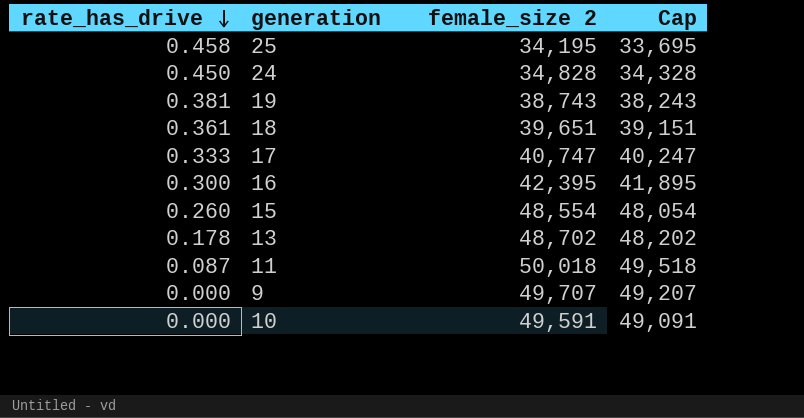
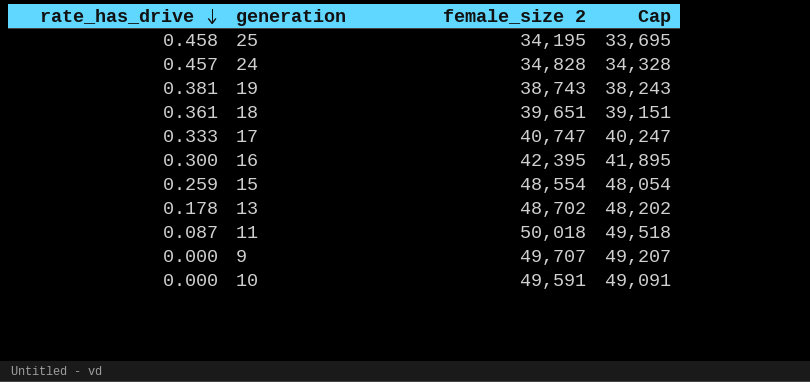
24 | rate_has_drive: 0.450 -> 0.457
15 | rate_has_drive: 0.260 -> 0.259

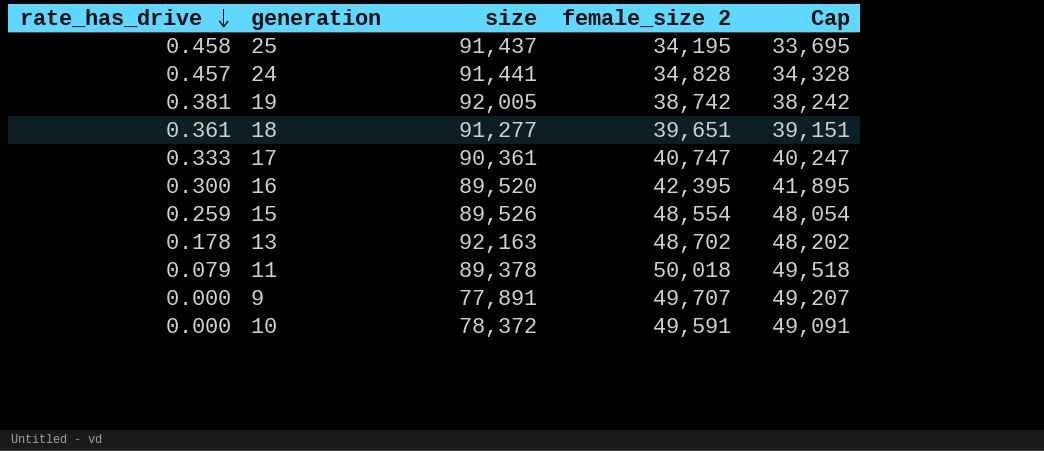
column size | position: none -> 3
19 | female_size 2: 38,743 -> 38,742
19 | Cap: 38,243 -> 38,242
11 | rate_has_drive: 0.087 -> 0.079

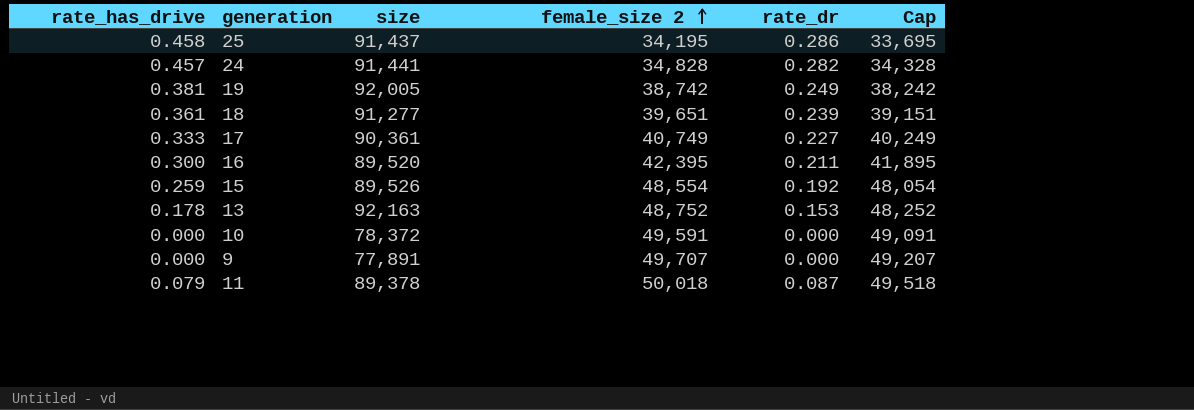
row order: rate_has_drive descending -> female_size 2 ascending
column rate_dr | position: none -> 5
17 | female_size 2: 40,747 -> 40,749
17 | Cap: 40,247 -> 40,249
13 | female_size 2: 48,702 -> 48,752
13 | Cap: 48,202 -> 48,252

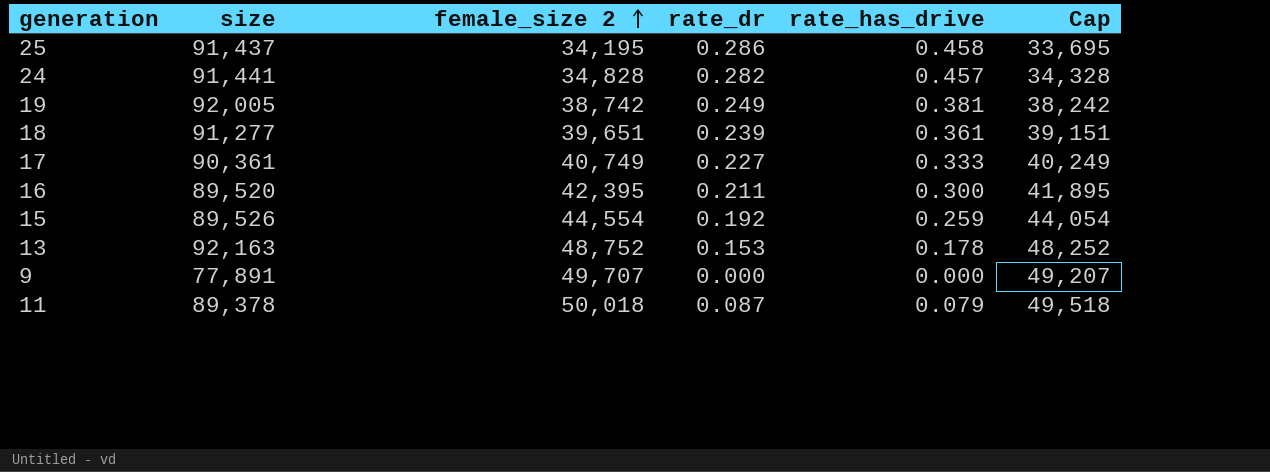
column rate_has_drive | position: 1 -> 5
row 10: 0.000 | 78,372 | 49,591 | 0.000 | 49,091 -> none
15 | female_size 2: 48,554 -> 44,554
15 | Cap: 48,054 -> 44,054

